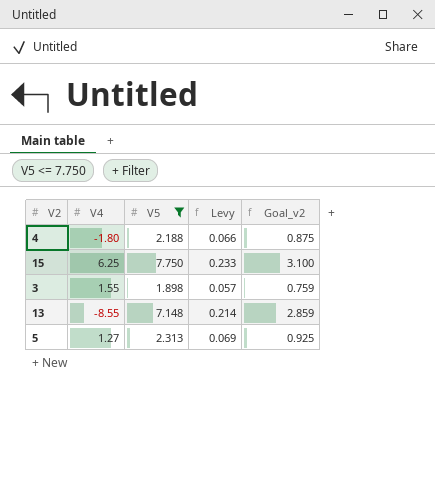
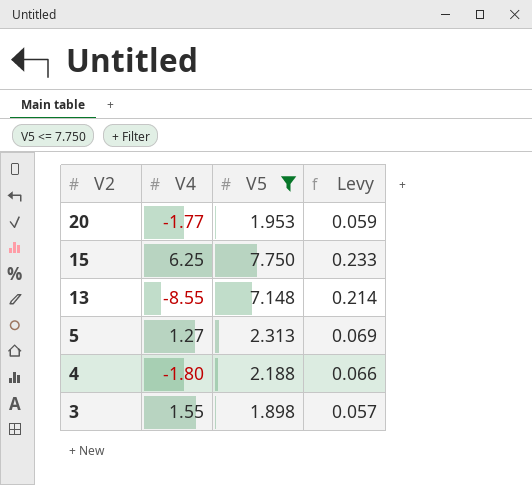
row order: none -> V2 descending
column Goal_v2 | formula: [V5] * 0.4 -> none
row 20: none -> -1.77 | 1.953 | 0.059

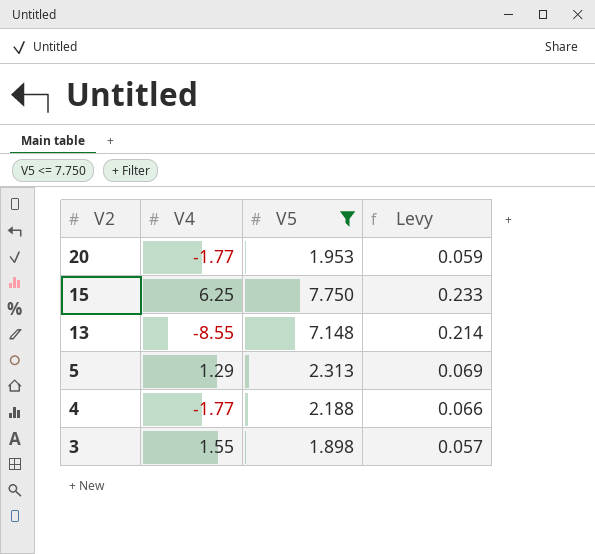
5 | V4: 1.27 -> 1.29
4 | V4: -1.80 -> -1.77

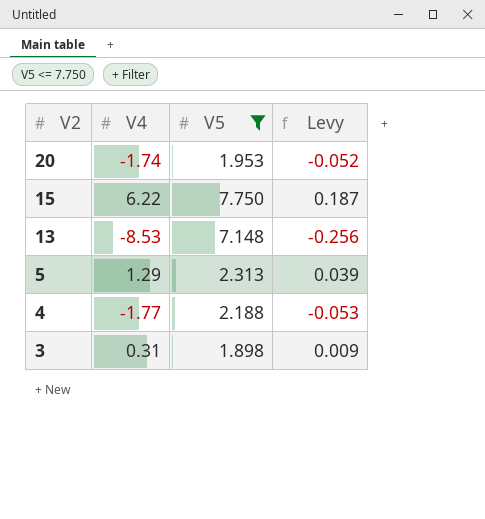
column Levy | formula: [V5] * 0.03 -> [V4] * 0.03
20 | V4: -1.77 -> -1.74
15 | V4: 6.25 -> 6.22
13 | V4: -8.55 -> -8.53
3 | V4: 1.55 -> 0.31

